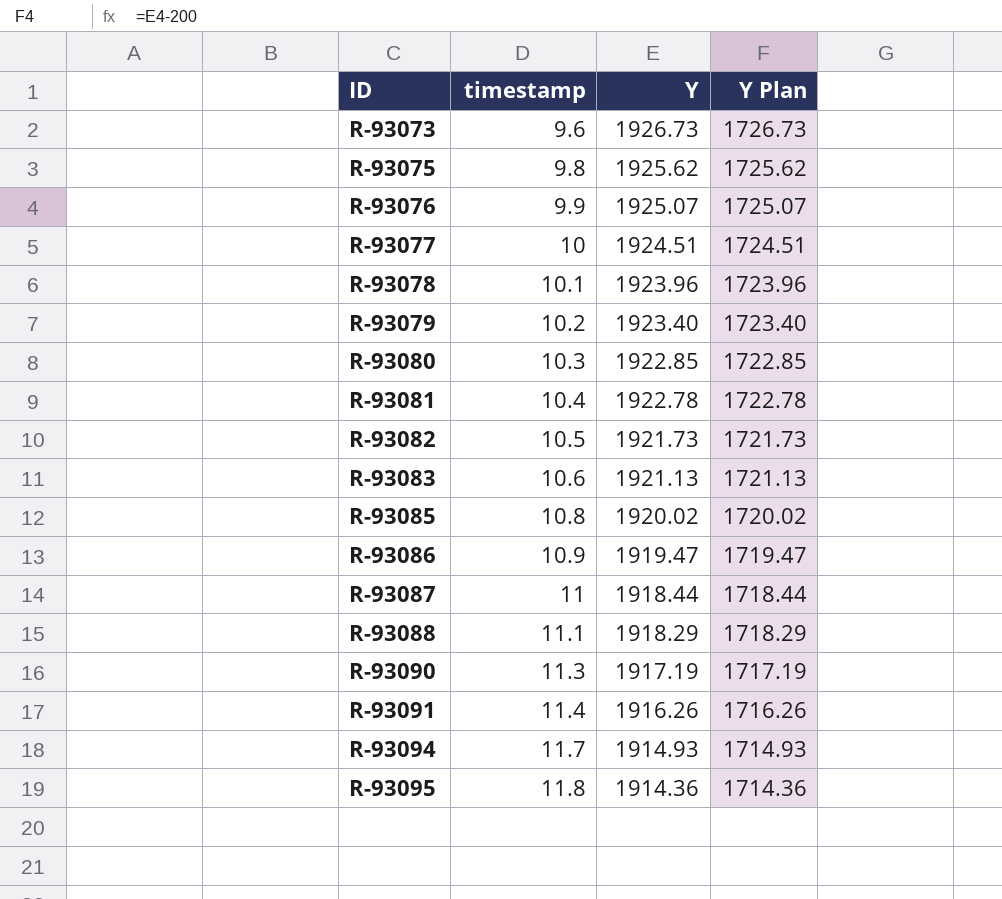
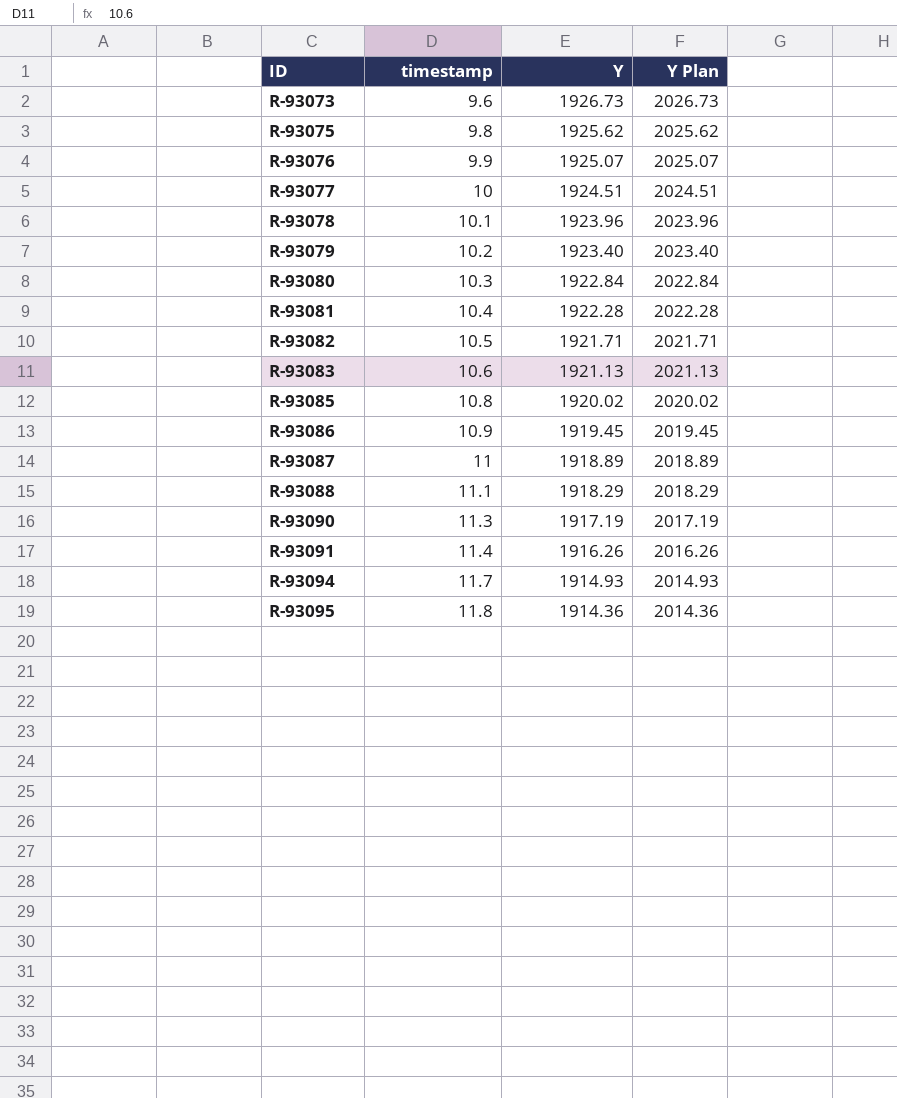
column Y Plan | formula: [Y] - 200 -> [Y] + 100
R-93080 | Y: 1922.85 -> 1922.84
R-93081 | Y: 1922.78 -> 1922.28
R-93082 | Y: 1921.73 -> 1921.71
R-93086 | Y: 1919.47 -> 1919.45
R-93087 | Y: 1918.44 -> 1918.89

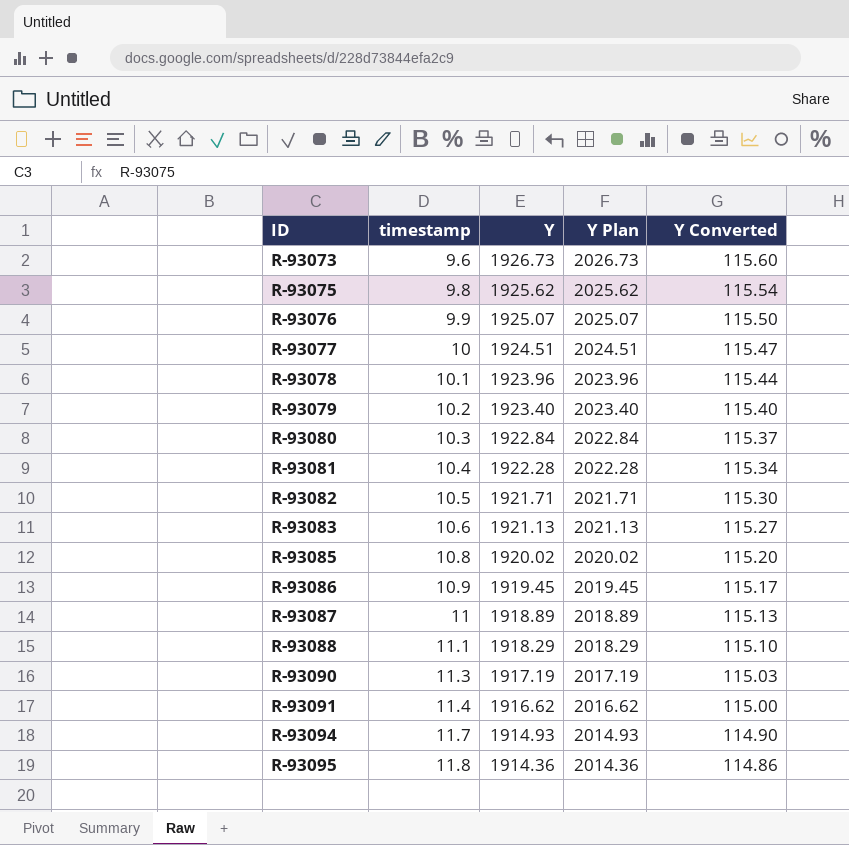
column Y Converted | formula: none -> [Y] * 0.06
R-93091 | Y: 1916.26 -> 1916.62
R-93091 | Y Plan: 2016.26 -> 2016.62

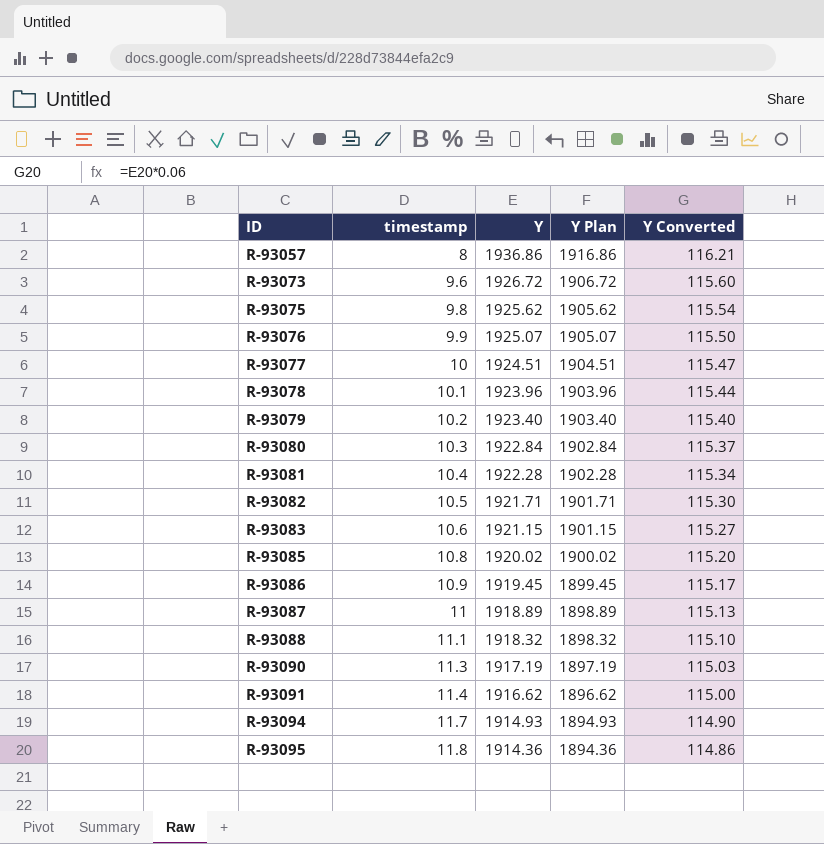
column Y Plan | formula: [Y] + 100 -> [Y] - 20
row R-93057: none -> 8 | 1936.86 | 1916.86 | 116.21
R-93073 | Y: 1926.73 -> 1926.72
R-93083 | Y: 1921.13 -> 1921.15
R-93088 | Y: 1918.29 -> 1918.32

